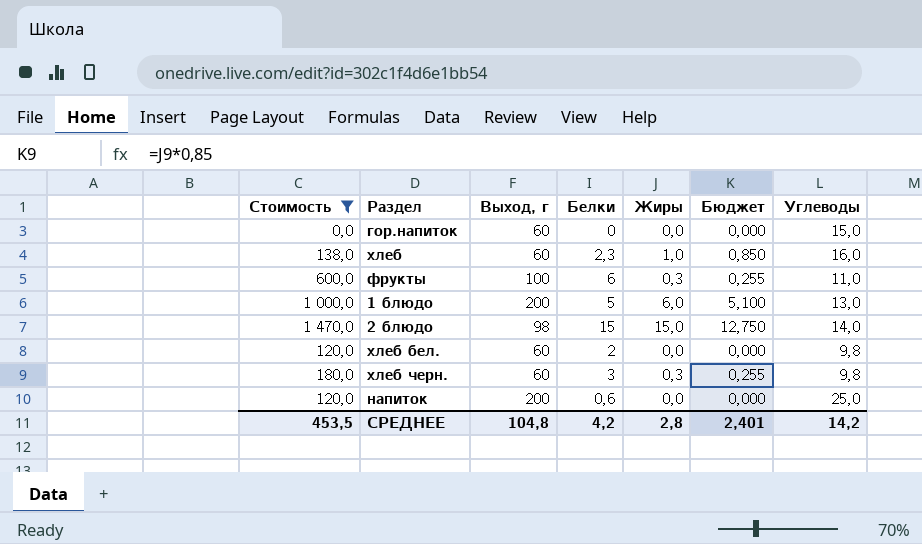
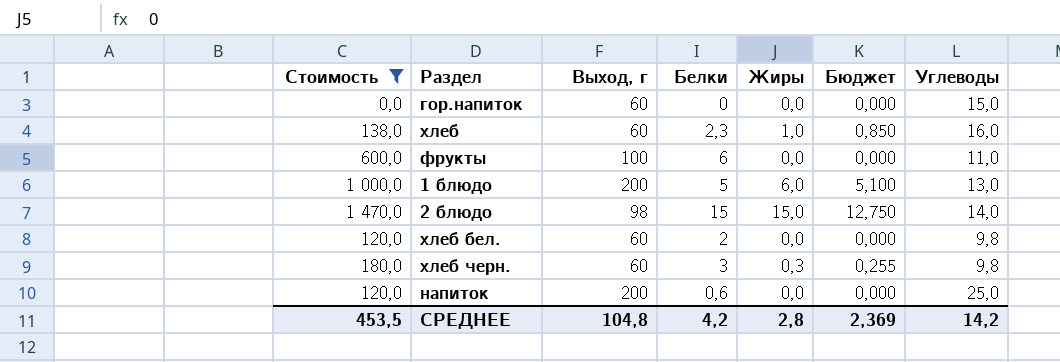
фрукты | Жиры: 0,3 -> 0,0
фрукты | Бюджет: 0,255 -> 0,000
СРЕДНЕЕ | Бюджет: 2,401 -> 2,369

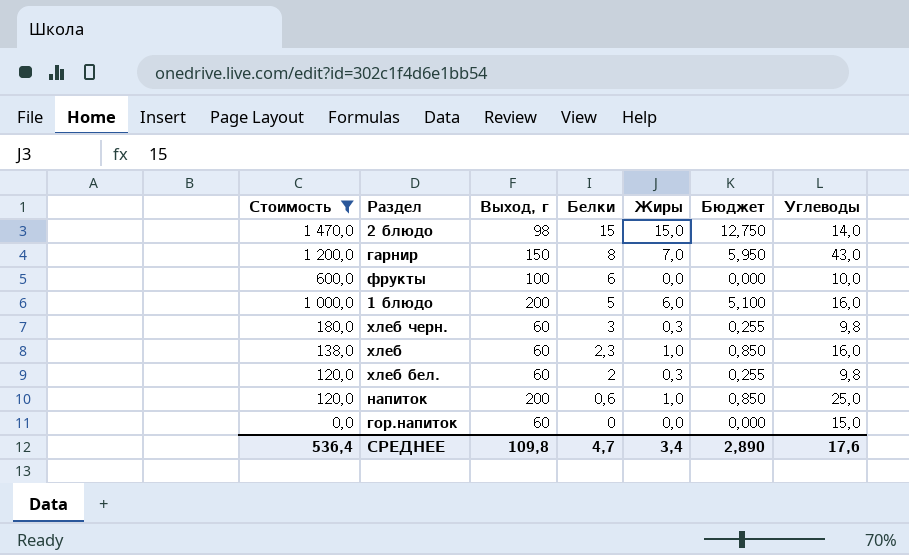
row order: none -> Белки descending
row гарнир: none -> 1 200,0 | 150 | 8 | 7,0 | 5,950 | 43,0
фрукты | Углеводы: 11,0 -> 10,0
1 блюдо | Углеводы: 13,0 -> 16,0
хлеб бел. | Жиры: 0,0 -> 0,3
хлеб бел. | Бюджет: 0,000 -> 0,255
напиток | Жиры: 0,0 -> 1,0
напиток | Бюджет: 0,000 -> 0,850
СРЕДНЕЕ | Стоимость: 453,5 -> 536,4
СРЕДНЕЕ | Выход, г: 104,8 -> 109,8
СРЕДНЕЕ | Белки: 4,2 -> 4,7
СРЕДНЕЕ | Жиры: 2,8 -> 3,4
СРЕДНЕЕ | Бюджет: 2,369 -> 2,890
СРЕДНЕЕ | Углеводы: 14,2 -> 17,6

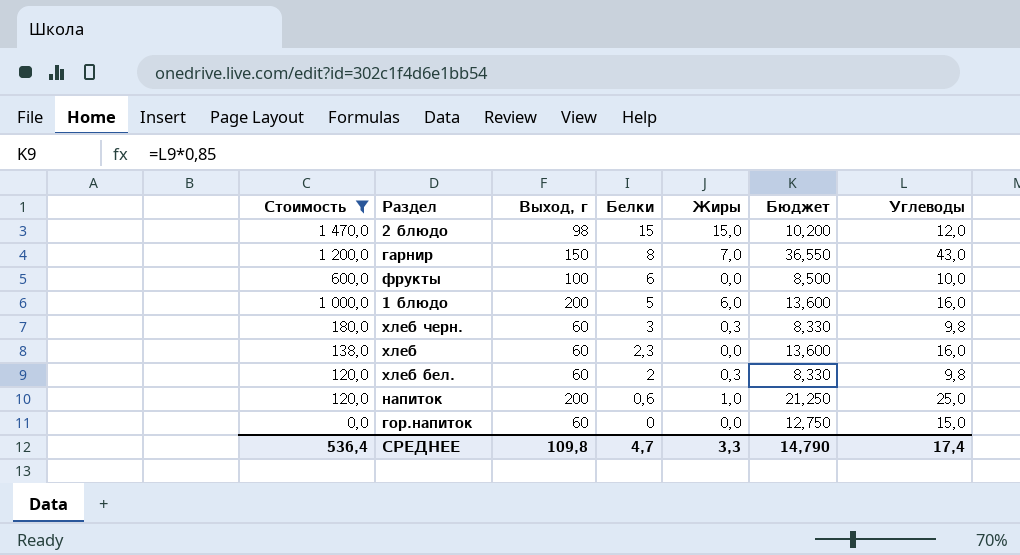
column Бюджет | formula: [Жиры] * 0,85 -> [Углеводы] * 0,85
2 блюдо | Углеводы: 14,0 -> 12,0
хлеб | Жиры: 1,0 -> 0,0
СРЕДНЕЕ | Жиры: 3,4 -> 3,3
СРЕДНЕЕ | Бюджет: 2,890 -> 14,790
СРЕДНЕЕ | Углеводы: 17,6 -> 17,4

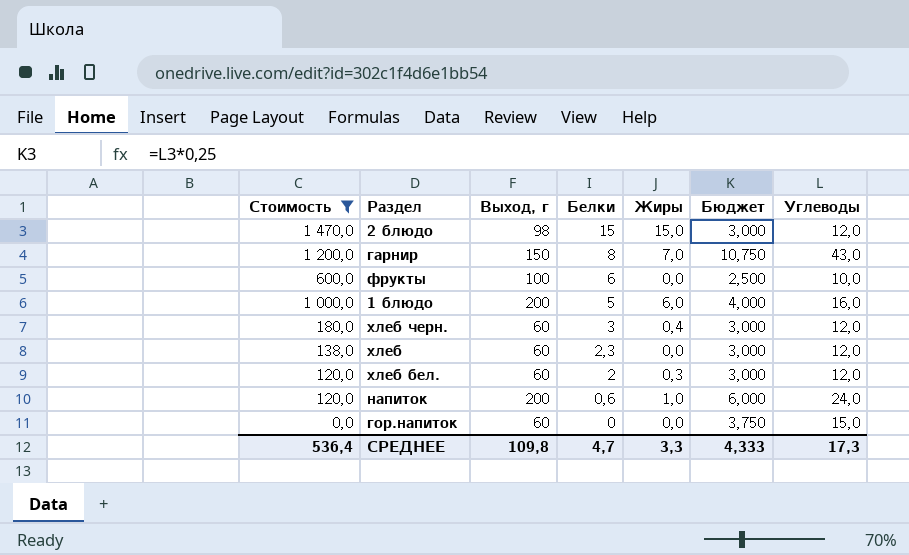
column Бюджет | formula: [Углеводы] * 0,85 -> [Углеводы] * 0,25
хлеб черн. | Жиры: 0,3 -> 0,4
хлеб черн. | Углеводы: 9,8 -> 12,0
хлеб | Углеводы: 16,0 -> 12,0
хлеб бел. | Углеводы: 9,8 -> 12,0
напиток | Углеводы: 25,0 -> 24,0
СРЕДНЕЕ | Бюджет: 14,790 -> 4,333
СРЕДНЕЕ | Углеводы: 17,4 -> 17,3

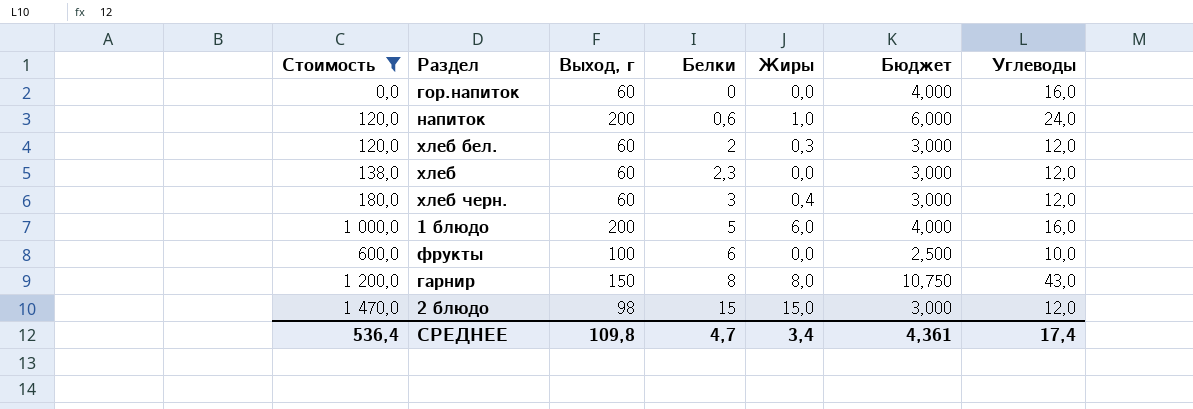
row order: Белки descending -> Белки ascending
гор.напиток | Бюджет: 3,750 -> 4,000
гор.напиток | Углеводы: 15,0 -> 16,0
гарнир | Жиры: 7,0 -> 8,0
СРЕДНЕЕ | Жиры: 3,3 -> 3,4
СРЕДНЕЕ | Бюджет: 4,333 -> 4,361
СРЕДНЕЕ | Углеводы: 17,3 -> 17,4

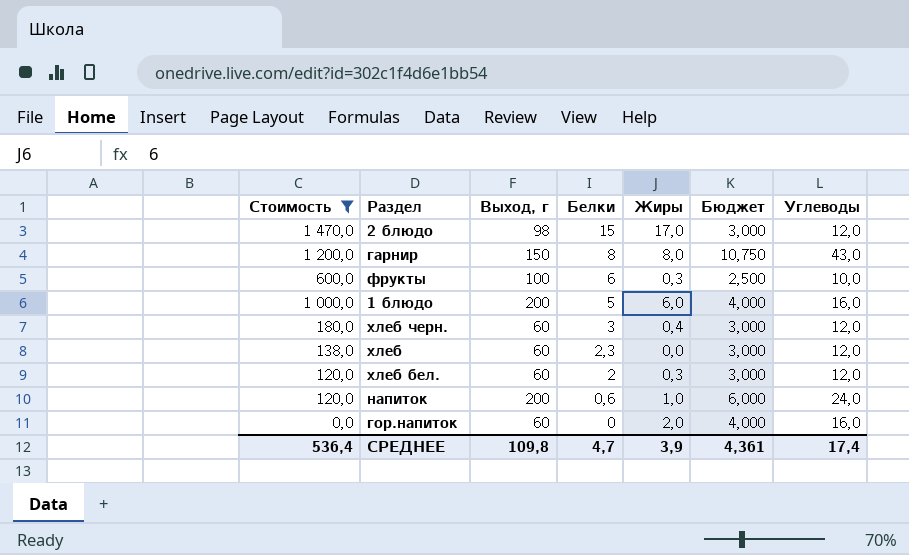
row order: Белки ascending -> Белки descending
2 блюдо | Жиры: 15,0 -> 17,0
фрукты | Жиры: 0,0 -> 0,3
гор.напиток | Жиры: 0,0 -> 2,0
СРЕДНЕЕ | Жиры: 3,4 -> 3,9

